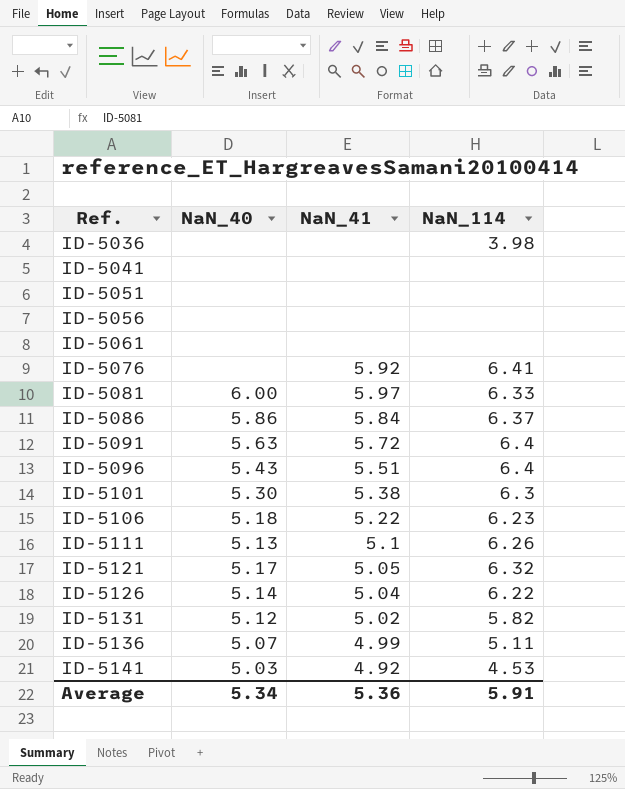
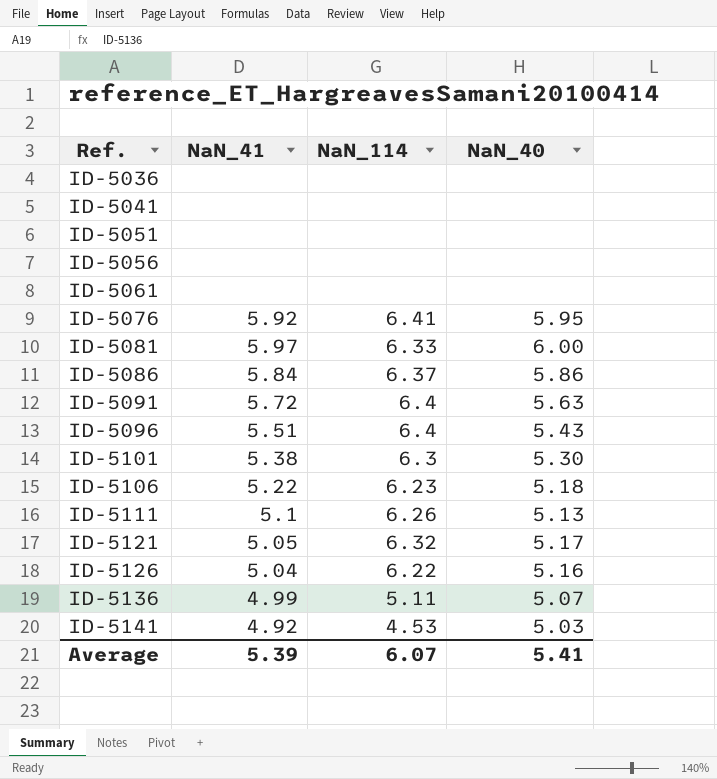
column NaN_40 | position: 2 -> 4
row ID-5131: 5.12 | 5.02 | 5.82 -> none
ID-5036 | NaN_114: 3.98 -> none
ID-5076 | NaN_40: none -> 5.95
ID-5126 | NaN_40: 5.14 -> 5.16
Average | NaN_41: 5.36 -> 5.39
Average | NaN_114: 5.91 -> 6.07
Average | NaN_40: 5.34 -> 5.41

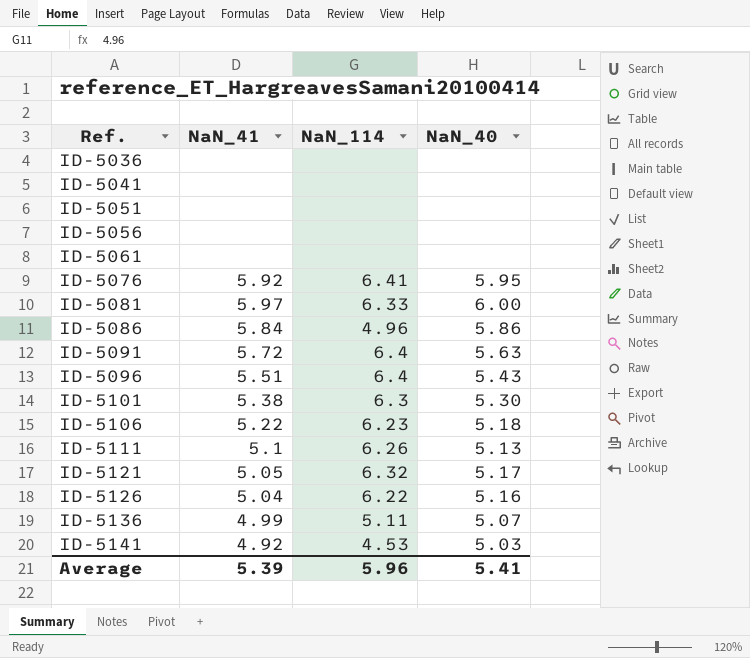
ID-5086 | NaN_114: 6.37 -> 4.96
Average | NaN_114: 6.07 -> 5.96

